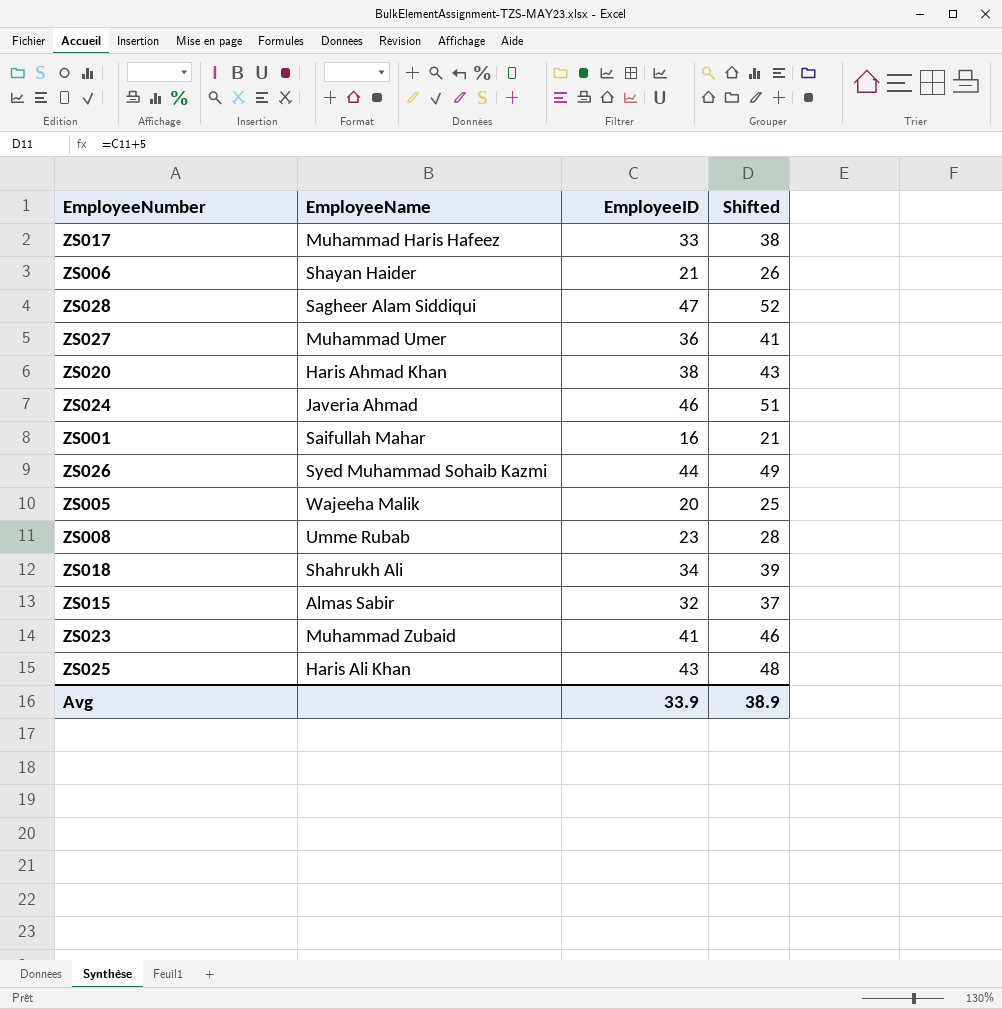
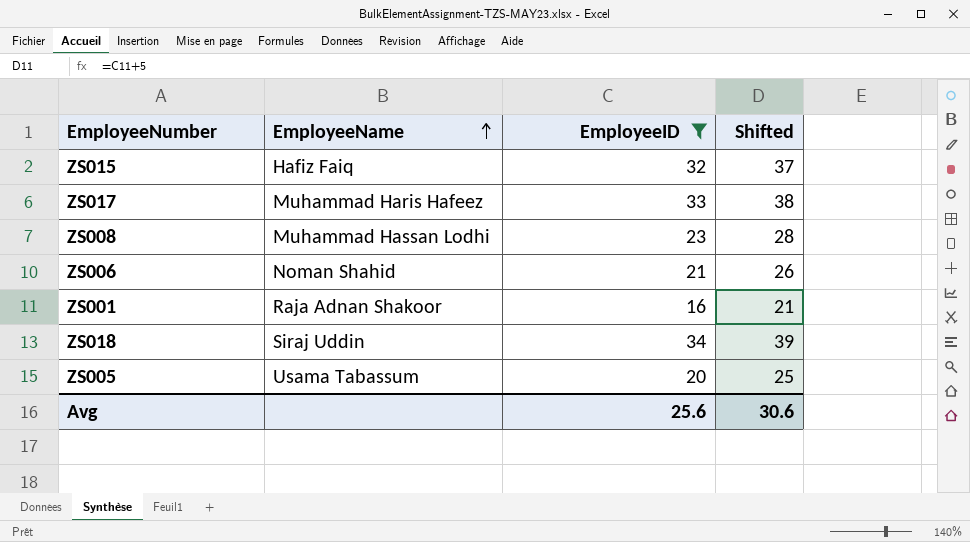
filter: none -> EmployeeID <= 34
row order: none -> EmployeeName ascending
ZS015 | EmployeeName: Almas Sabir -> Hafiz Faiq
ZS008 | EmployeeName: Umme Rubab -> Muhammad Hassan Lodhi
ZS006 | EmployeeName: Shayan Haider -> Noman Shahid
ZS001 | EmployeeName: Saifullah Mahar -> Raja Adnan Shakoor
ZS018 | EmployeeName: Shahrukh Ali -> Siraj Uddin
ZS005 | EmployeeName: Wajeeha Malik -> Usama Tabassum
Avg | EmployeeID: 33.9 -> 25.6
Avg | Shifted: 38.9 -> 30.6

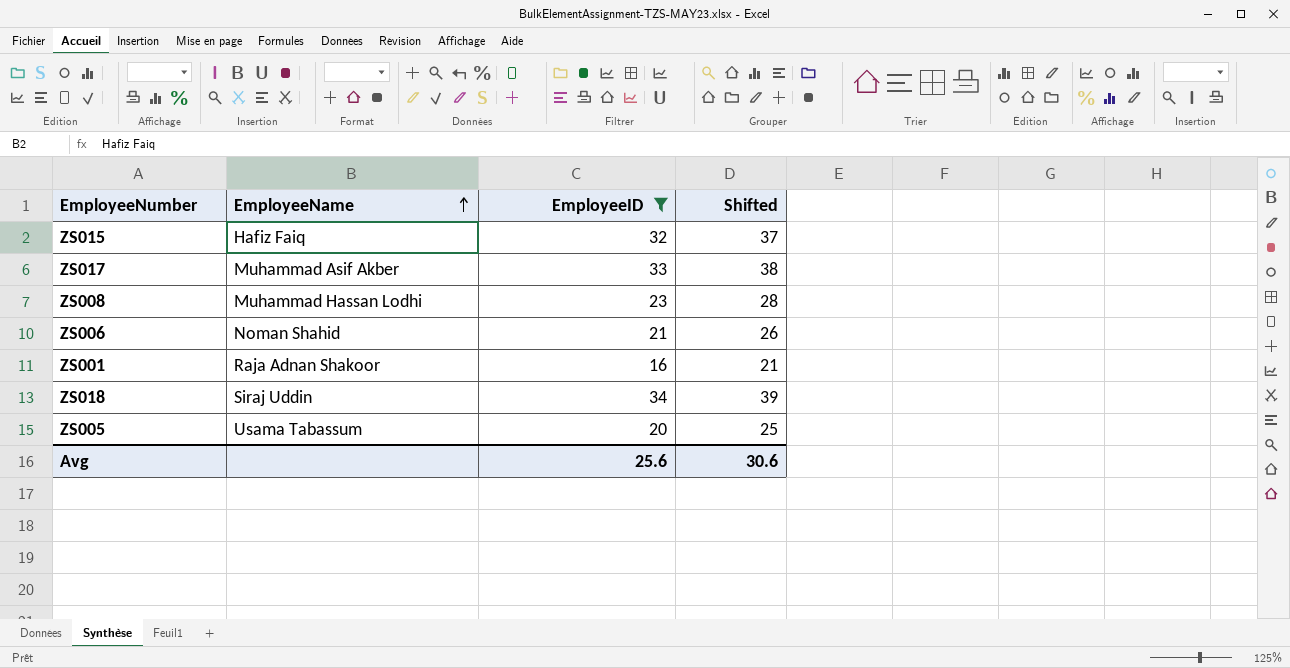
ZS017 | EmployeeName: Muhammad Haris Hafeez -> Muhammad Asif Akber

